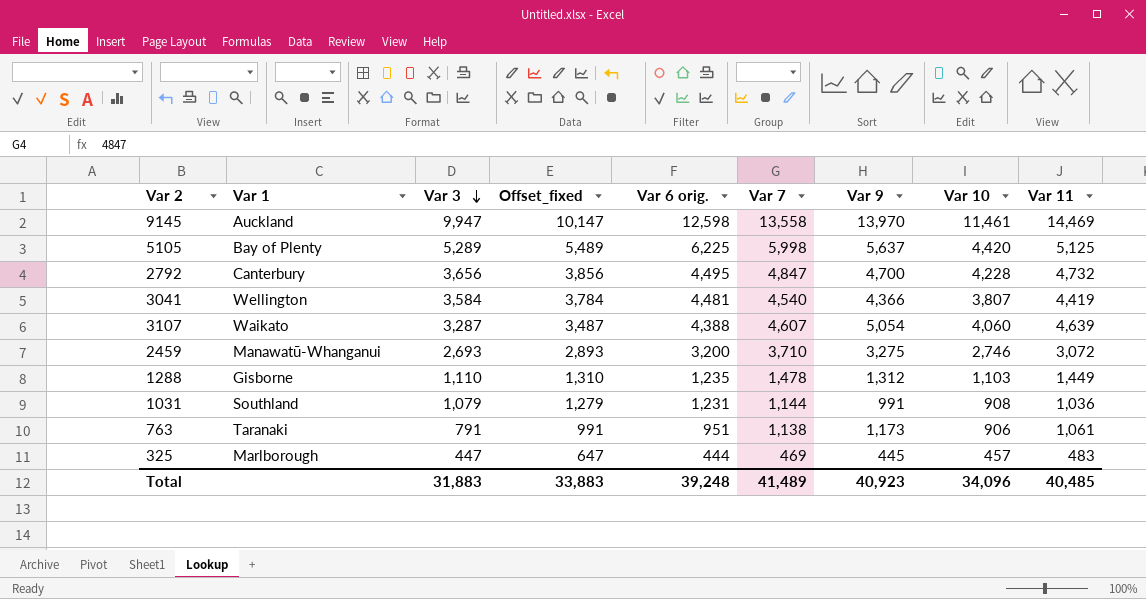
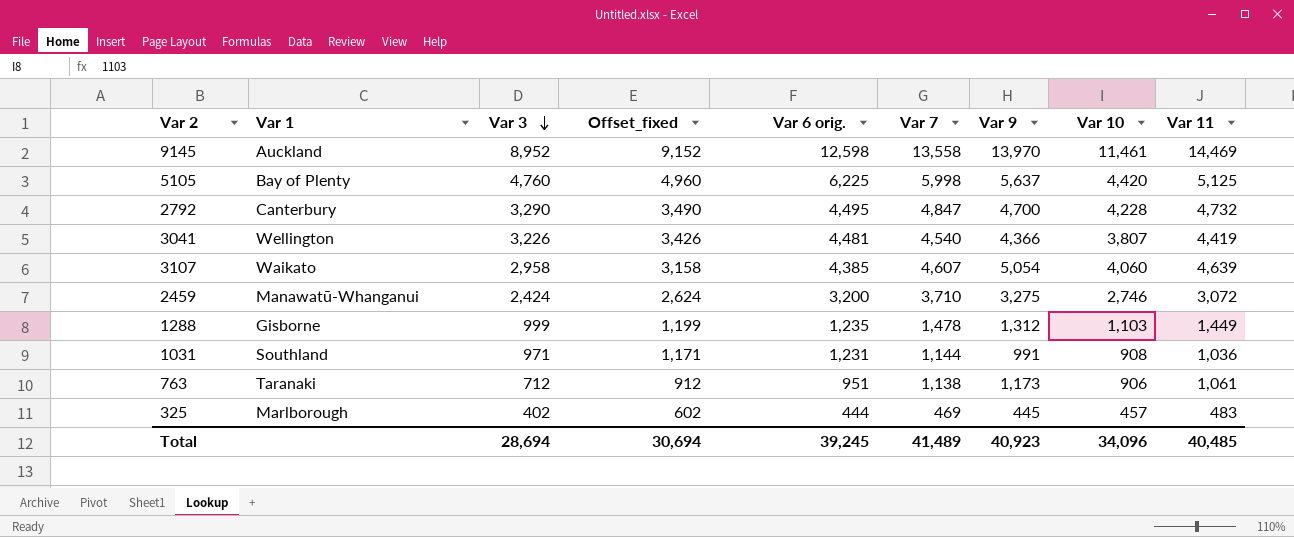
9145 | Var 3: 9,947 -> 8,952
9145 | Offset_fixed: 10,147 -> 9,152
5105 | Var 3: 5,289 -> 4,760
5105 | Offset_fixed: 5,489 -> 4,960
2792 | Var 3: 3,656 -> 3,290
2792 | Offset_fixed: 3,856 -> 3,490
3041 | Var 3: 3,584 -> 3,226
3041 | Offset_fixed: 3,784 -> 3,426
3107 | Var 3: 3,287 -> 2,958
3107 | Offset_fixed: 3,487 -> 3,158
3107 | Var 6 orig.: 4,388 -> 4,385
2459 | Var 3: 2,693 -> 2,424
2459 | Offset_fixed: 2,893 -> 2,624
1288 | Var 3: 1,110 -> 999
1288 | Offset_fixed: 1,310 -> 1,199
1031 | Var 3: 1,079 -> 971
1031 | Offset_fixed: 1,279 -> 1,171
763 | Var 3: 791 -> 712
763 | Offset_fixed: 991 -> 912
325 | Var 3: 447 -> 402
325 | Offset_fixed: 647 -> 602
Total | Var 3: 31,883 -> 28,694
Total | Offset_fixed: 33,883 -> 30,694
Total | Var 6 orig.: 39,248 -> 39,245

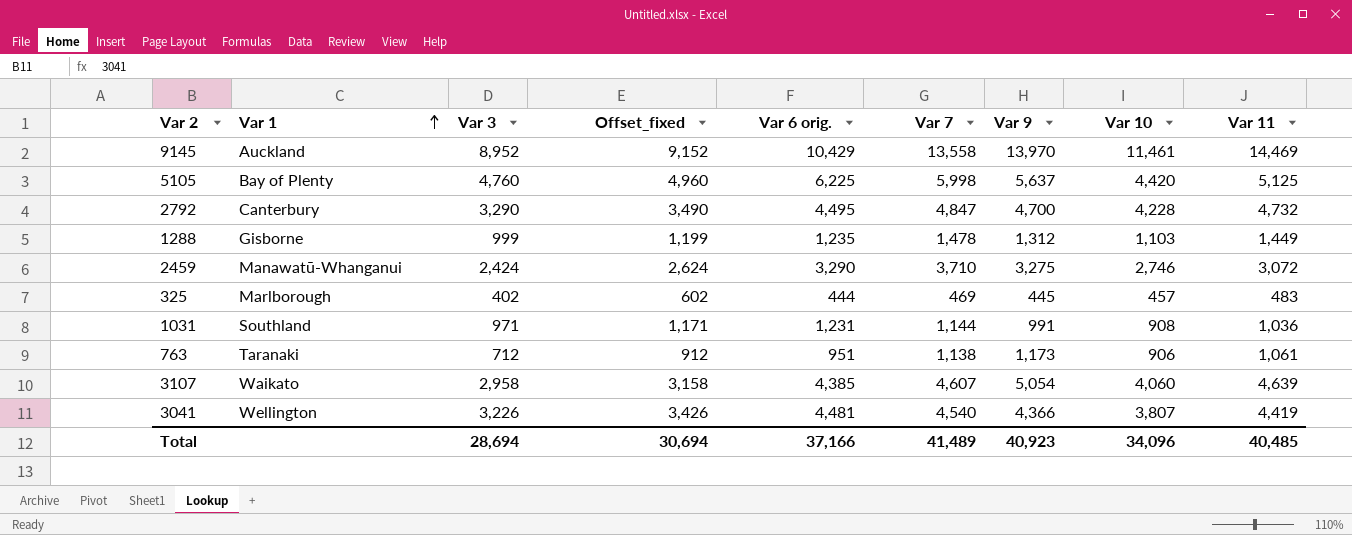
row order: Var 3 descending -> Var 1 ascending
9145 | Var 6 orig.: 12,598 -> 10,429
2459 | Var 6 orig.: 3,200 -> 3,290
Total | Var 6 orig.: 39,245 -> 37,166

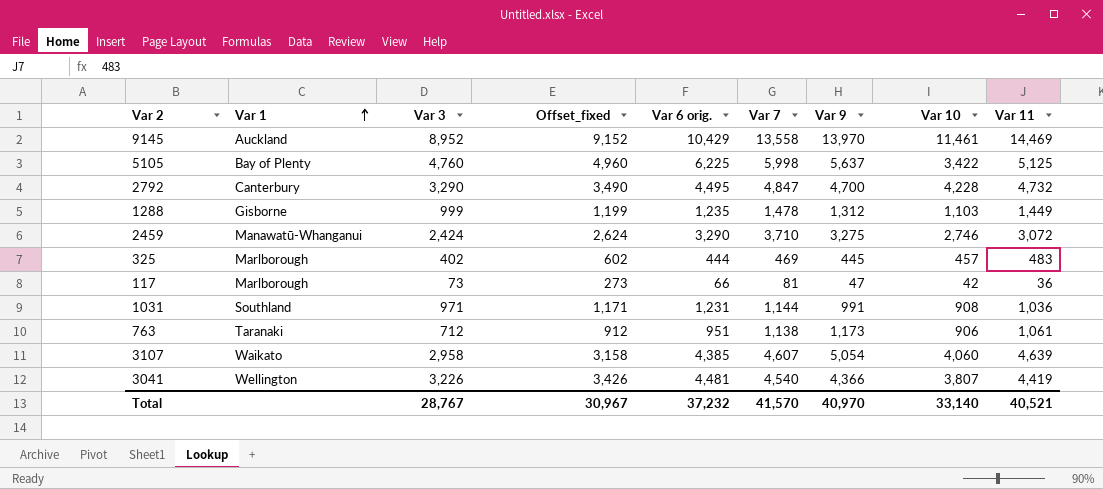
5105 | Var 10: 4,420 -> 3,422
row 117: none -> Marlborough | 73 | 273 | 66 | 81 | 47 | 42 | 36
Total | Var 3: 28,694 -> 28,767
Total | Offset_fixed: 30,694 -> 30,967
Total | Var 6 orig.: 37,166 -> 37,232
Total | Var 7: 41,489 -> 41,570
Total | Var 9: 40,923 -> 40,970
Total | Var 10: 34,096 -> 33,140
Total | Var 11: 40,485 -> 40,521

